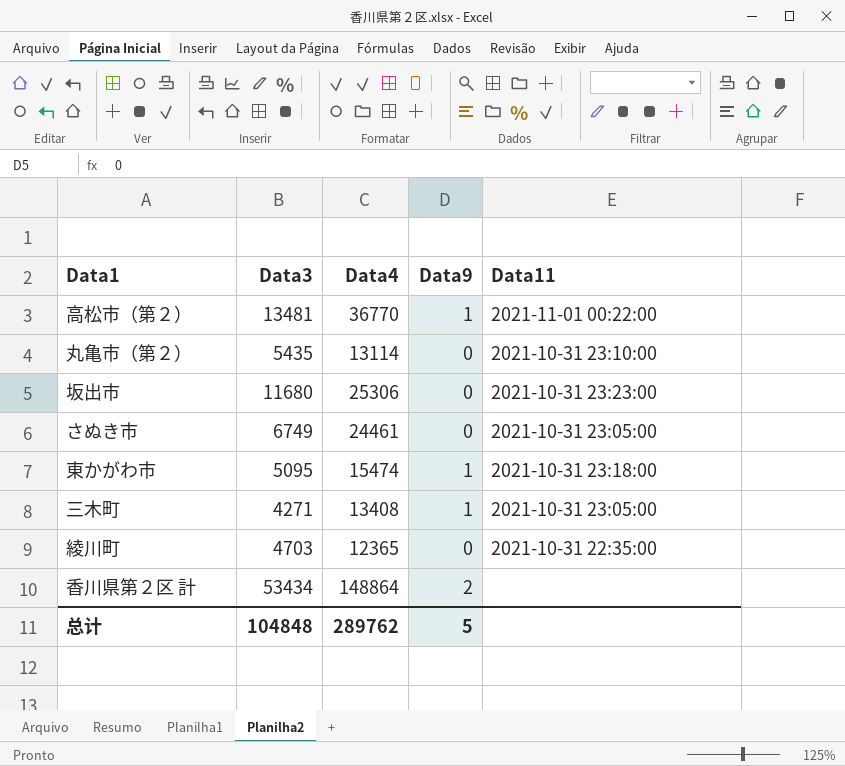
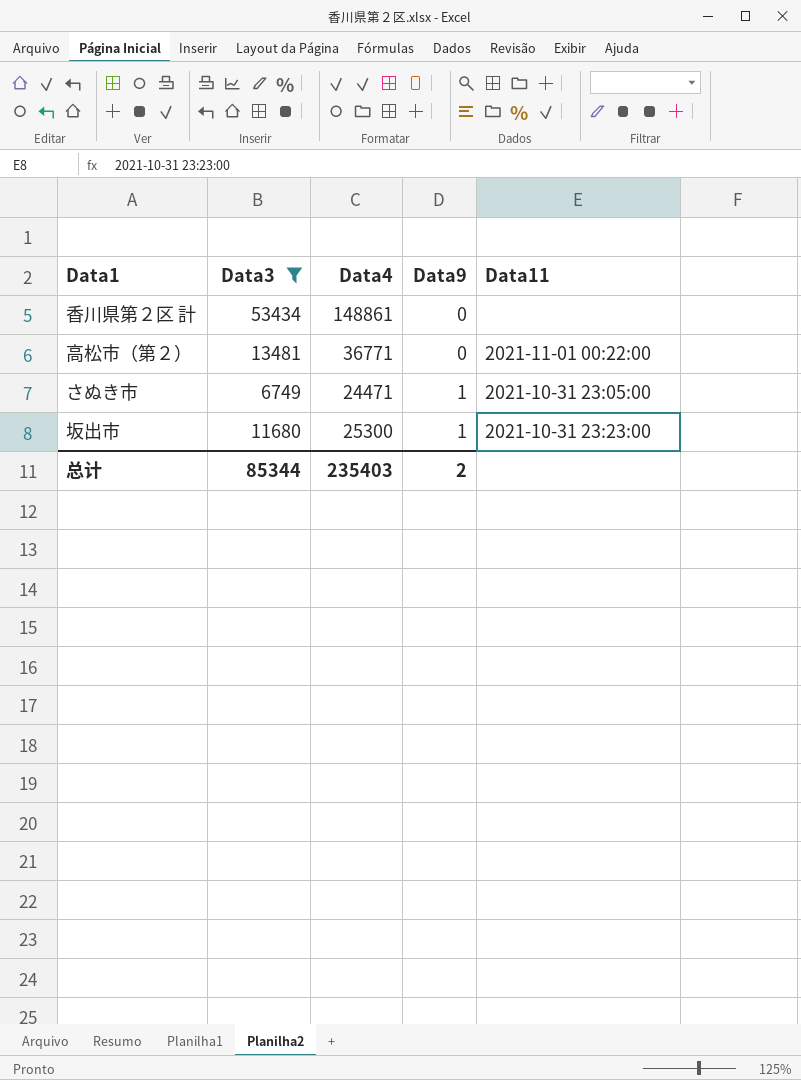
filter: none -> Data3 >= 6749
row order: none -> Data9 ascending
香川県第２区 計 | Data4: 148864 -> 148861
香川県第２区 計 | Data9: 2 -> 0
高松市（第２） | Data4: 36770 -> 36771
高松市（第２） | Data9: 1 -> 0
さぬき市 | Data4: 24461 -> 24471
さぬき市 | Data9: 0 -> 1
坂出市 | Data4: 25306 -> 25300
坂出市 | Data9: 0 -> 1
总计 | Data3: 104848 -> 85344
总计 | Data4: 289762 -> 235403
总计 | Data9: 5 -> 2

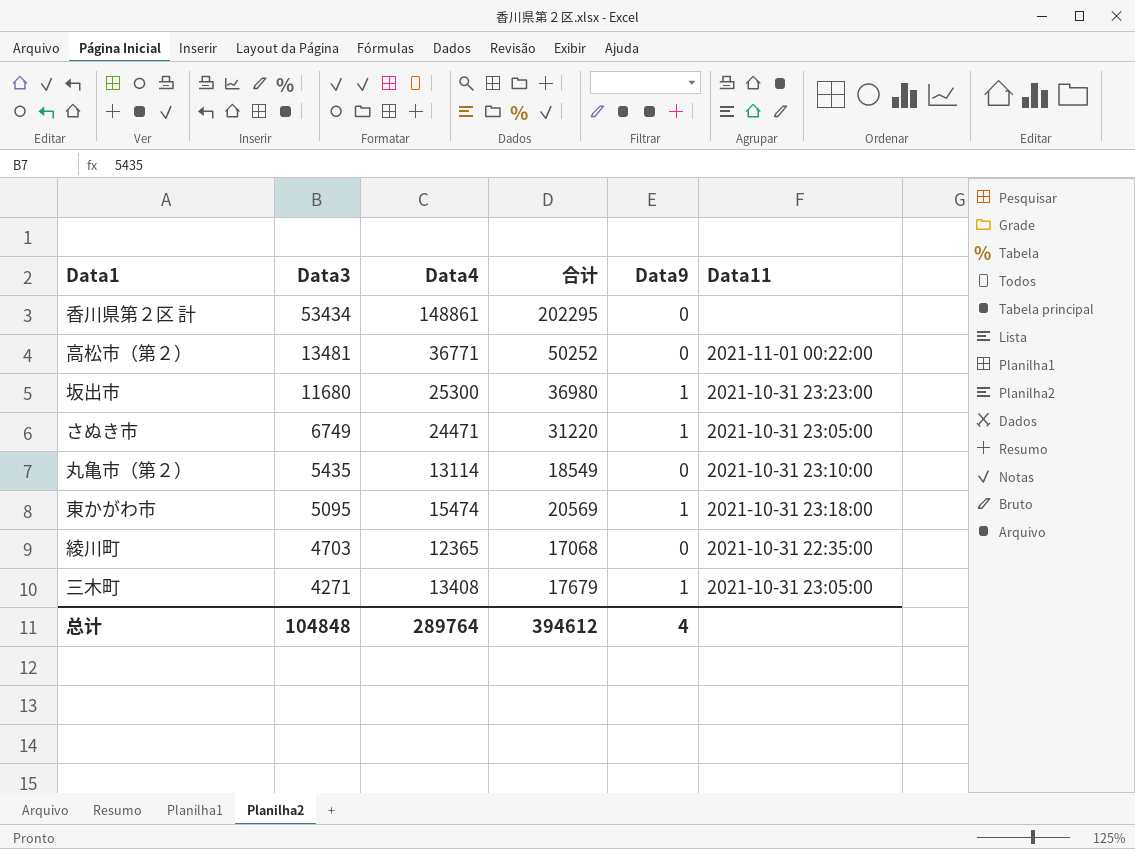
filter: Data3 >= 6749 -> none
row order: Data9 ascending -> Data3 descending
column 合计 | formula: none -> [Data3] + [Data4]
总计 | Data3: 85344 -> 104848
总计 | Data4: 235403 -> 289764
总计 | Data9: 2 -> 4

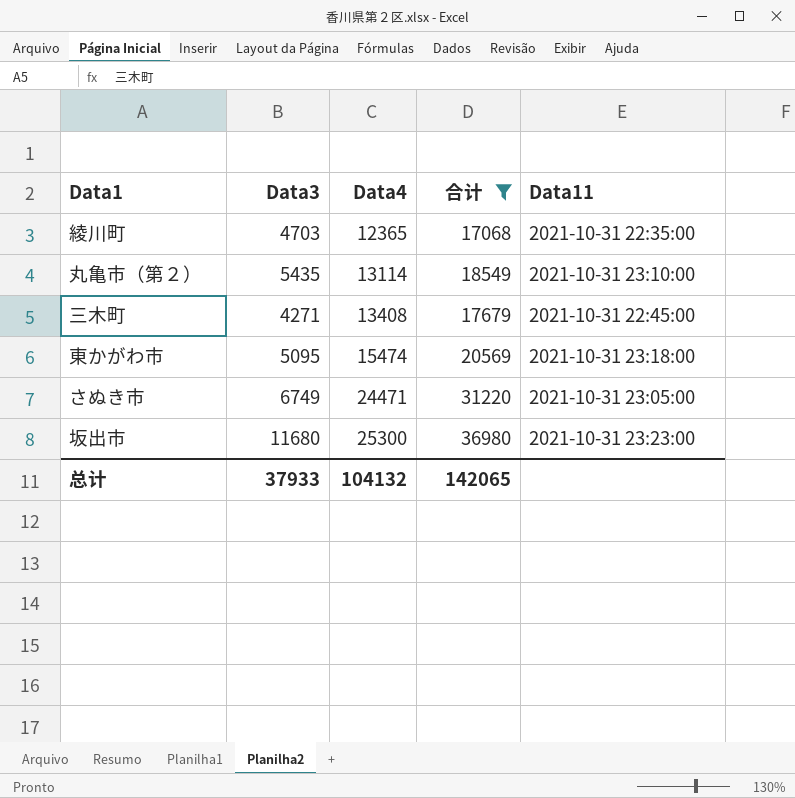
filter: none -> 合计 <= 36980
row order: Data3 descending -> Data4 ascending
column Data9 | position: 5 -> none
三木町 | Data11: 2021-10-31 23:05:00 -> 2021-10-31 22:45:00
总计 | Data3: 104848 -> 37933
总计 | Data4: 289764 -> 104132
总计 | 合计: 394612 -> 142065

